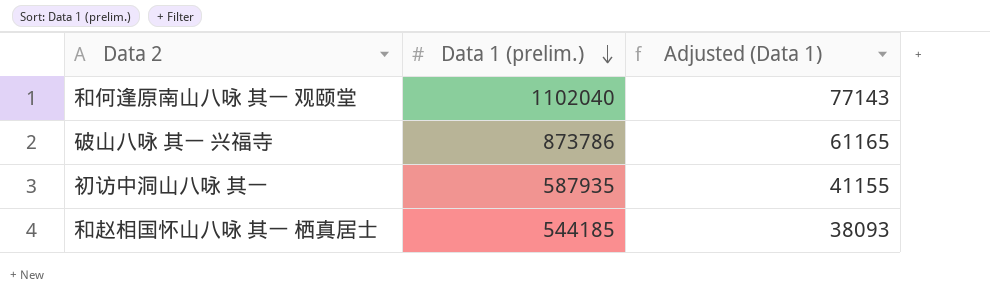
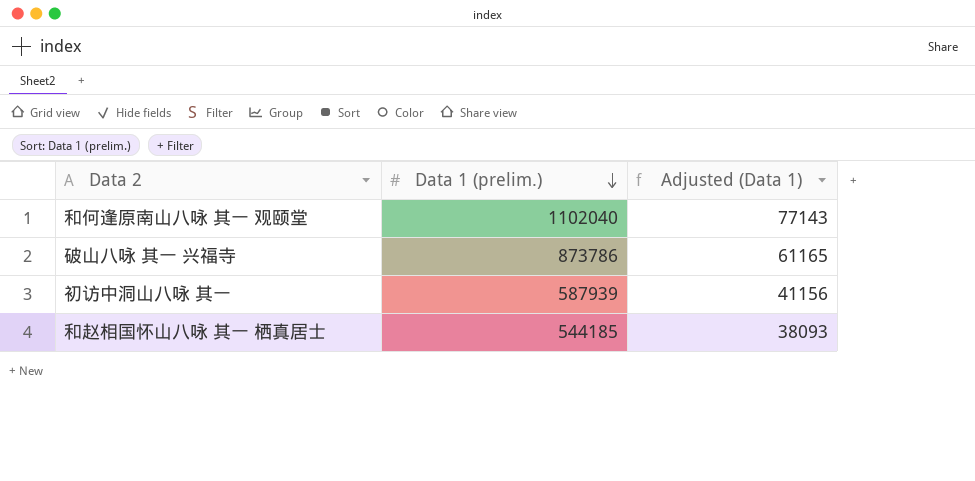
初访中洞山八咏 其一 | Data 1 (prelim.): 587935 -> 587939
初访中洞山八咏 其一 | Adjusted (Data 1): 41155 -> 41156

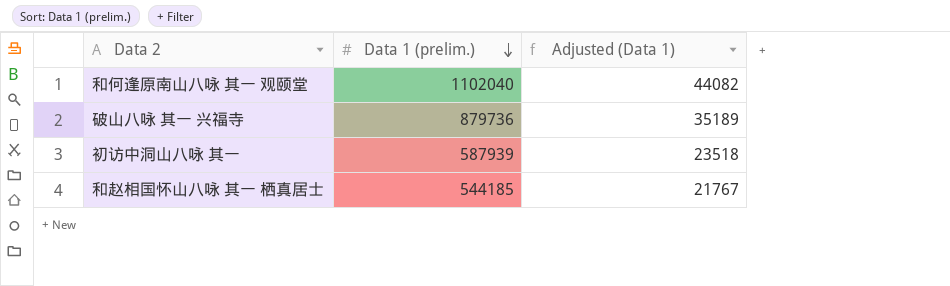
column Adjusted (Data 1) | formula: [Data 1 (prelim.)] * 0.07 -> [Data 1 (prelim.)] * 0.04
破山八咏 其一 兴福寺 | Data 1 (prelim.): 873786 -> 879736

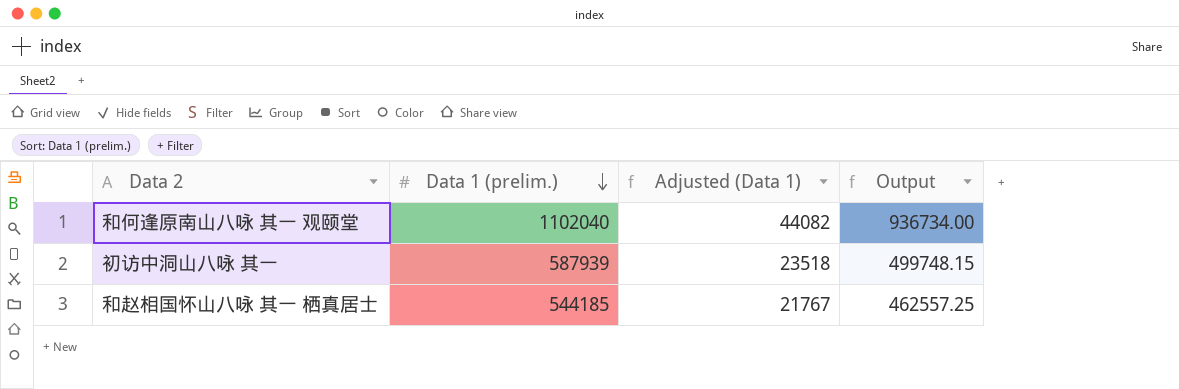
column Output | formula: none -> [Data 1 (prelim.)] * 0.85
row 破山八咏 其一 兴福寺: 879736 | 35189 -> none

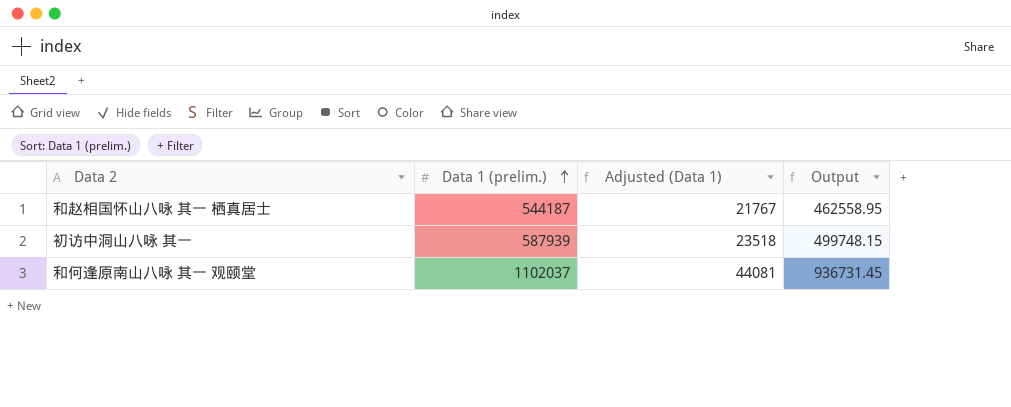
row order: Data 1 (prelim.) descending -> Data 1 (prelim.) ascending
和赵相国怀山八咏 其一 栖真居士 | Data 1 (prelim.): 544185 -> 544187
和赵相国怀山八咏 其一 栖真居士 | Output: 462557.25 -> 462558.95
和何逢原南山八咏 其一 观颐堂 | Data 1 (prelim.): 1102040 -> 1102037
和何逢原南山八咏 其一 观颐堂 | Adjusted (Data 1): 44082 -> 44081
和何逢原南山八咏 其一 观颐堂 | Output: 936734.00 -> 936731.45

